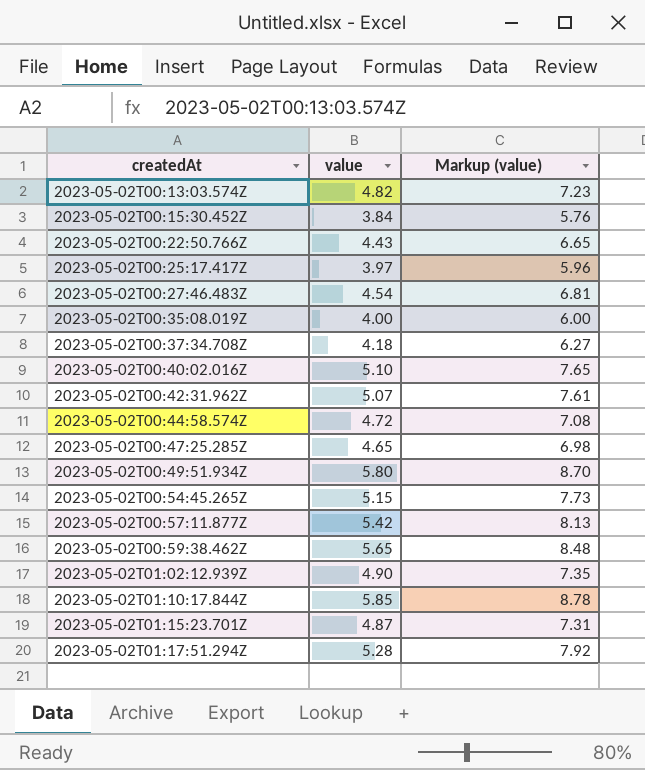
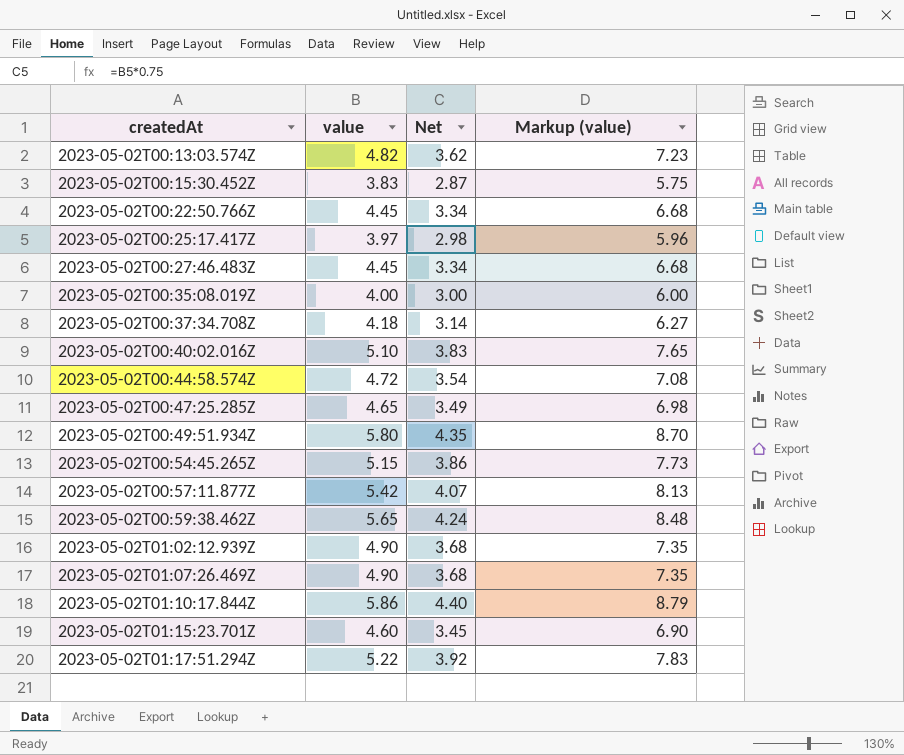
column Net | formula: none -> [value] * 0.75
row 2023-05-02T00:42:31.962Z: 5.07 | 7.61 -> none
2023-05-02T00:15:30.452Z | value: 3.84 -> 3.83
2023-05-02T00:15:30.452Z | Markup (value): 5.76 -> 5.75
2023-05-02T00:22:50.766Z | value: 4.43 -> 4.45
2023-05-02T00:22:50.766Z | Markup (value): 6.65 -> 6.68
2023-05-02T00:27:46.483Z | value: 4.54 -> 4.45
2023-05-02T00:27:46.483Z | Markup (value): 6.81 -> 6.68
row 2023-05-02T01:07:26.469Z: none -> 4.90 | 3.68 | 7.35
2023-05-02T01:10:17.844Z | value: 5.85 -> 5.86
2023-05-02T01:10:17.844Z | Markup (value): 8.78 -> 8.79
2023-05-02T01:15:23.701Z | value: 4.87 -> 4.60
2023-05-02T01:15:23.701Z | Markup (value): 7.31 -> 6.90
2023-05-02T01:17:51.294Z | value: 5.28 -> 5.22
2023-05-02T01:17:51.294Z | Markup (value): 7.92 -> 7.83

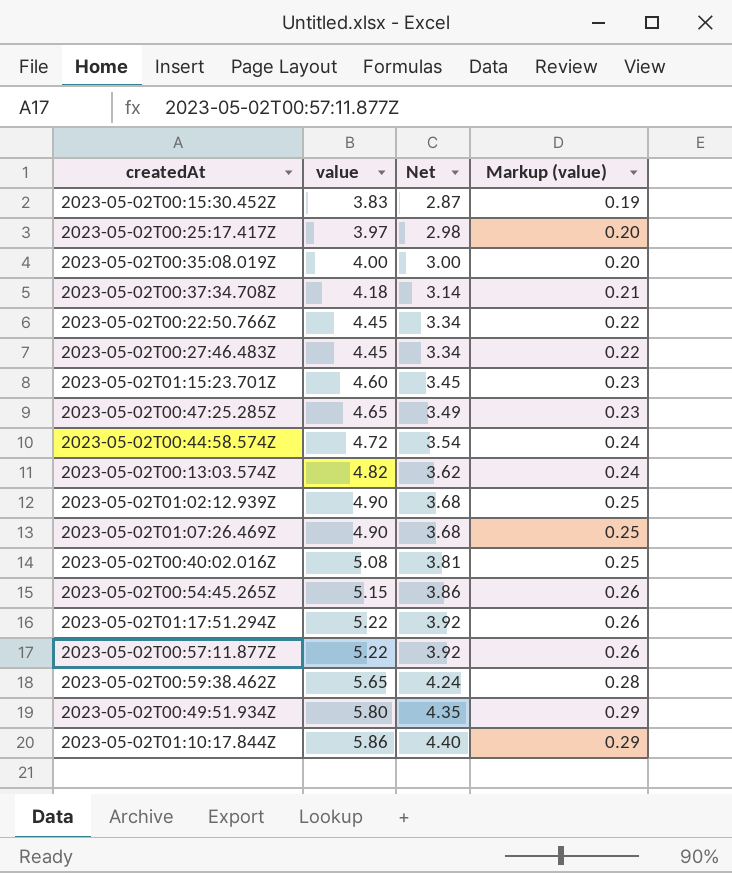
row order: createdAt ascending -> value ascending
column Markup (value) | formula: [value] * 1.5 -> [value] * 0.05
2023-05-02T00:40:02.016Z | value: 5.10 -> 5.08
2023-05-02T00:40:02.016Z | Net: 3.83 -> 3.81
2023-05-02T00:57:11.877Z | value: 5.42 -> 5.22
2023-05-02T00:57:11.877Z | Net: 4.07 -> 3.92

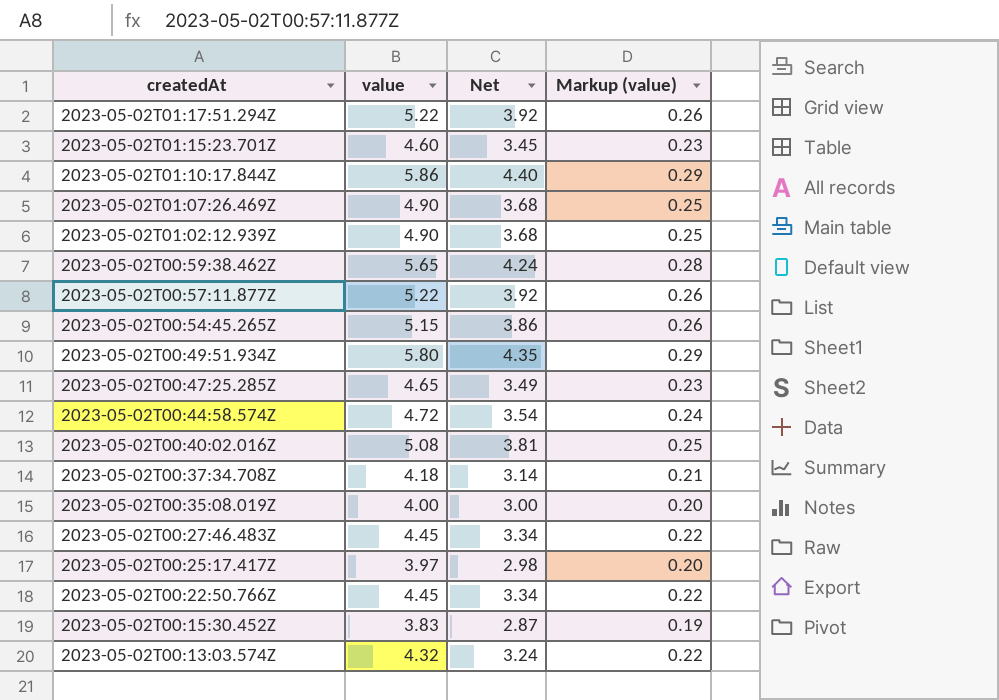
row order: value ascending -> createdAt descending
2023-05-02T00:13:03.574Z | value: 4.82 -> 4.32
2023-05-02T00:13:03.574Z | Net: 3.62 -> 3.24
2023-05-02T00:13:03.574Z | Markup (value): 0.24 -> 0.22

